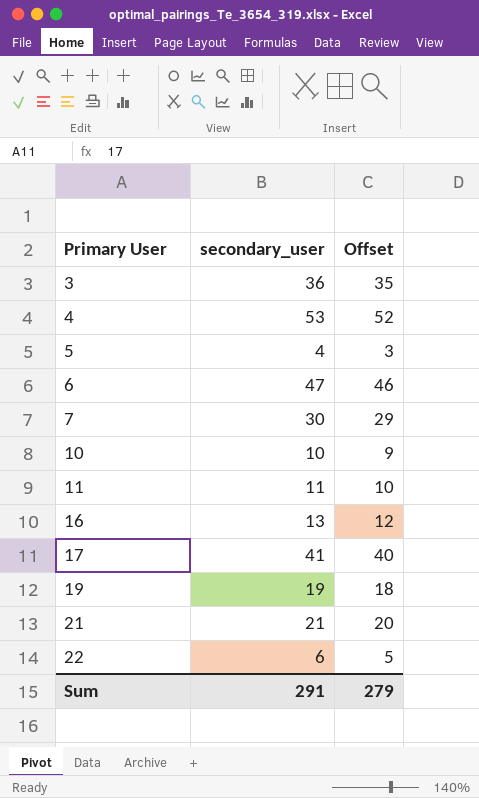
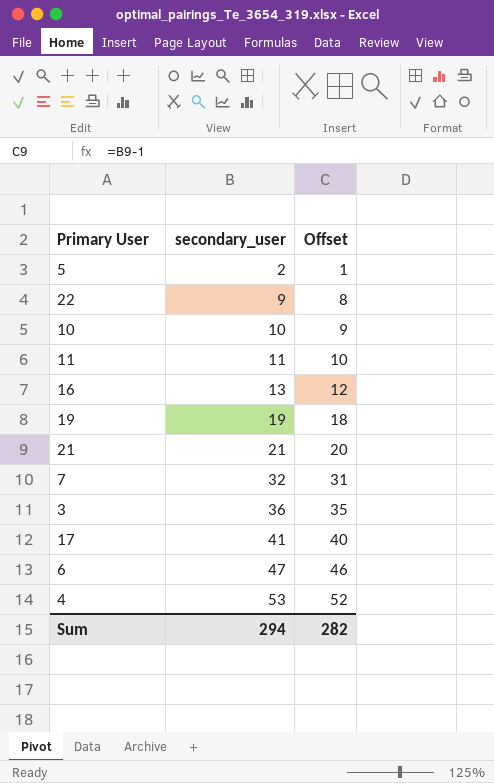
row order: Primary User ascending -> secondary_user ascending
5 | secondary_user: 4 -> 2
5 | Offset: 3 -> 1
22 | secondary_user: 6 -> 9
22 | Offset: 5 -> 8
7 | secondary_user: 30 -> 32
7 | Offset: 29 -> 31
Sum | secondary_user: 291 -> 294
Sum | Offset: 279 -> 282

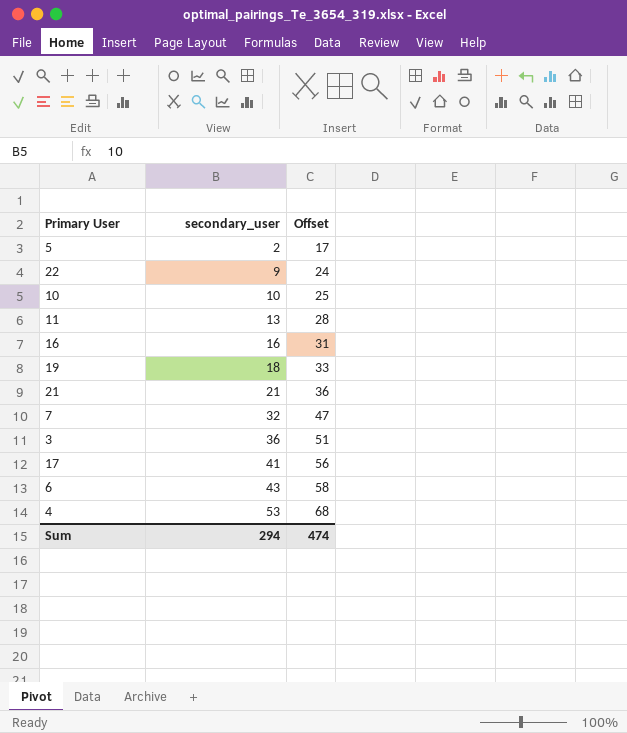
column Offset | formula: [secondary_user] - 1 -> [secondary_user] + 15
11 | secondary_user: 11 -> 13
16 | secondary_user: 13 -> 16
19 | secondary_user: 19 -> 18
6 | secondary_user: 47 -> 43
Sum | Offset: 282 -> 474

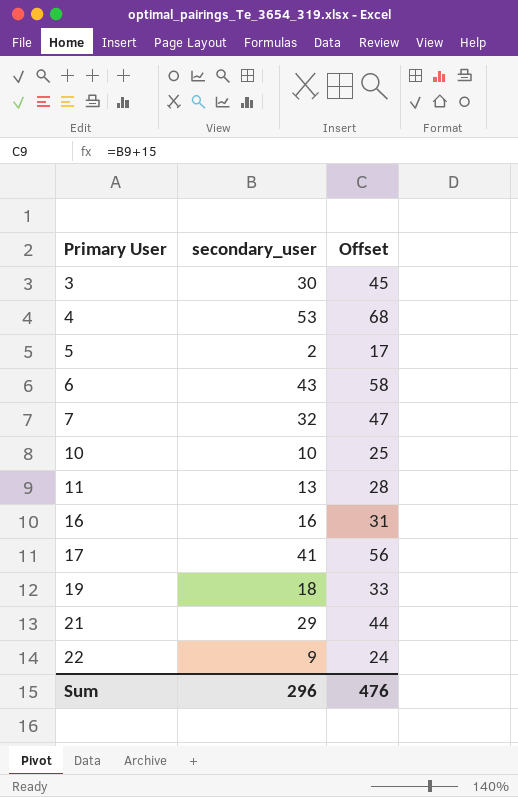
row order: secondary_user ascending -> Primary User ascending
3 | secondary_user: 36 -> 30
3 | Offset: 51 -> 45
21 | secondary_user: 21 -> 29
21 | Offset: 36 -> 44
Sum | secondary_user: 294 -> 296
Sum | Offset: 474 -> 476

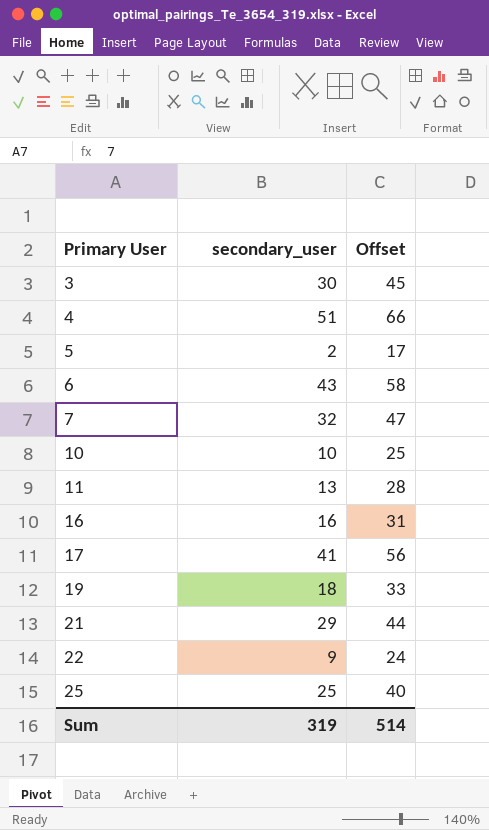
4 | secondary_user: 53 -> 51
4 | Offset: 68 -> 66
row 25: none -> 25 | 40
Sum | secondary_user: 296 -> 319
Sum | Offset: 476 -> 514

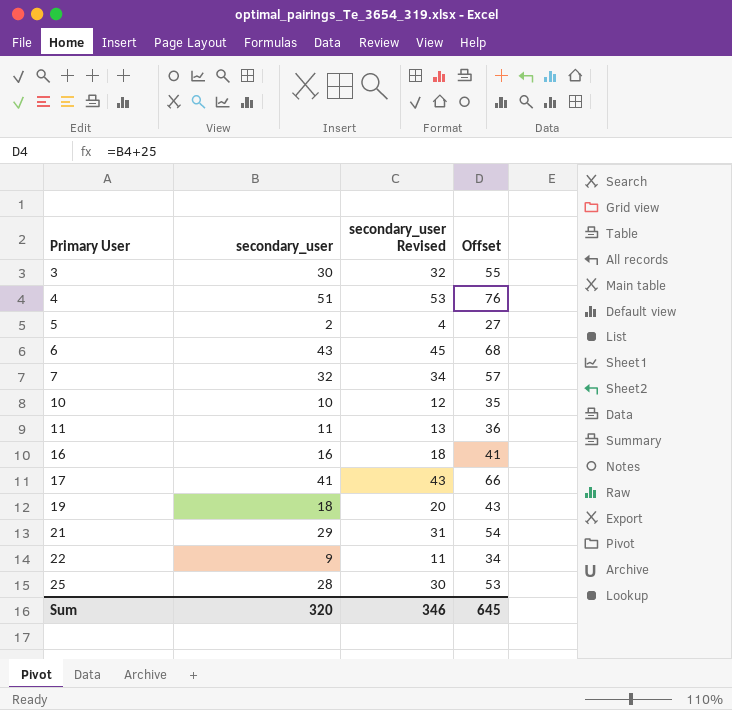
column secondary_user Revised | formula: none -> [secondary_user] + 2
column Offset | formula: [secondary_user] + 15 -> [secondary_user] + 25
11 | secondary_user: 13 -> 11
25 | secondary_user: 25 -> 28
Sum | secondary_user: 319 -> 320
Sum | Offset: 514 -> 645

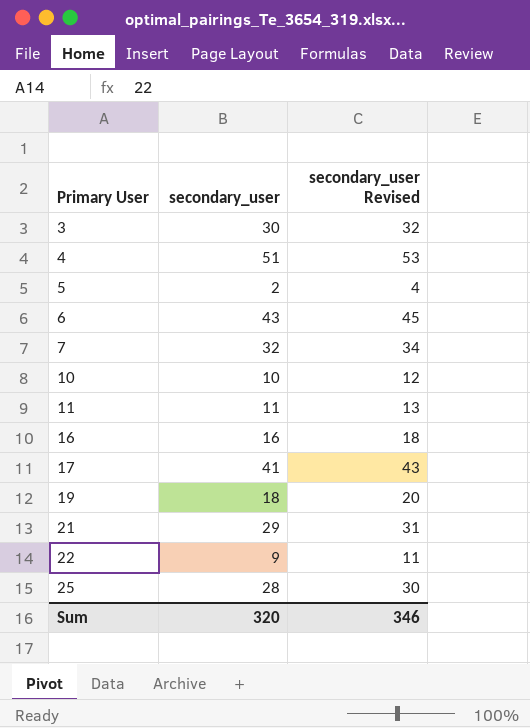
column Offset | formula: [secondary_user] + 25 -> none

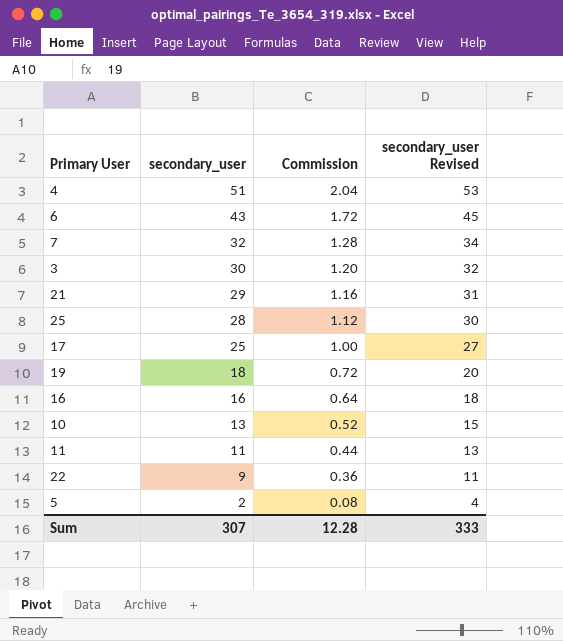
row order: Primary User ascending -> secondary_user descending
column Commission | formula: none -> [secondary_user] * 0.04
17 | secondary_user: 41 -> 25
17 | secondary_user Revised: 43 -> 27
10 | secondary_user: 10 -> 13
10 | secondary_user Revised: 12 -> 15
Sum | secondary_user: 320 -> 307
Sum | secondary_user Revised: 346 -> 333

